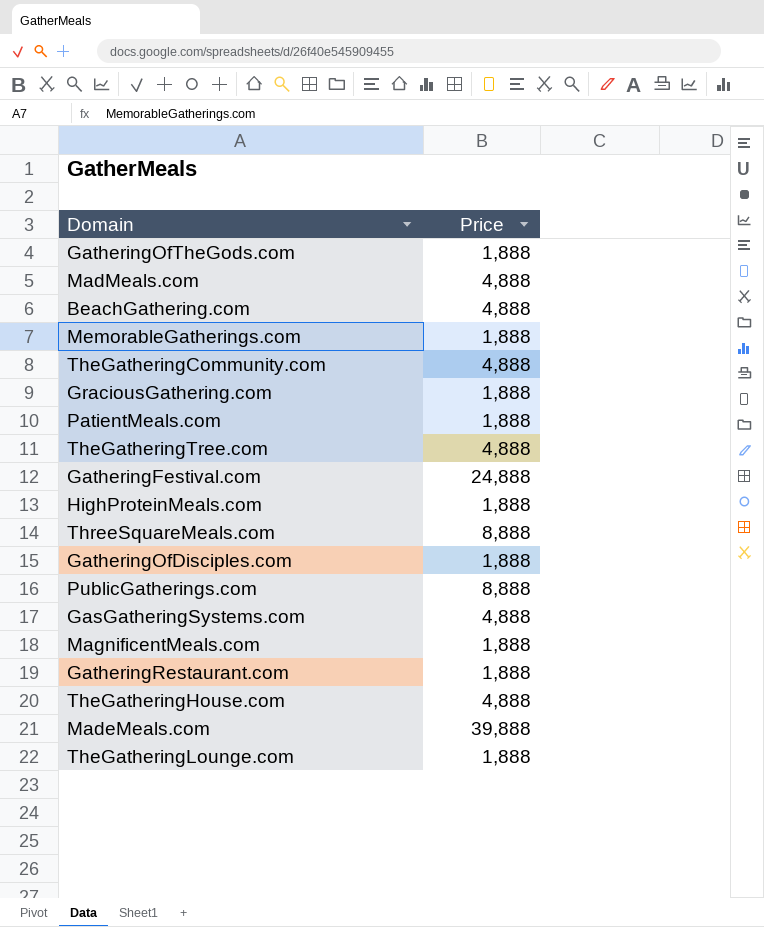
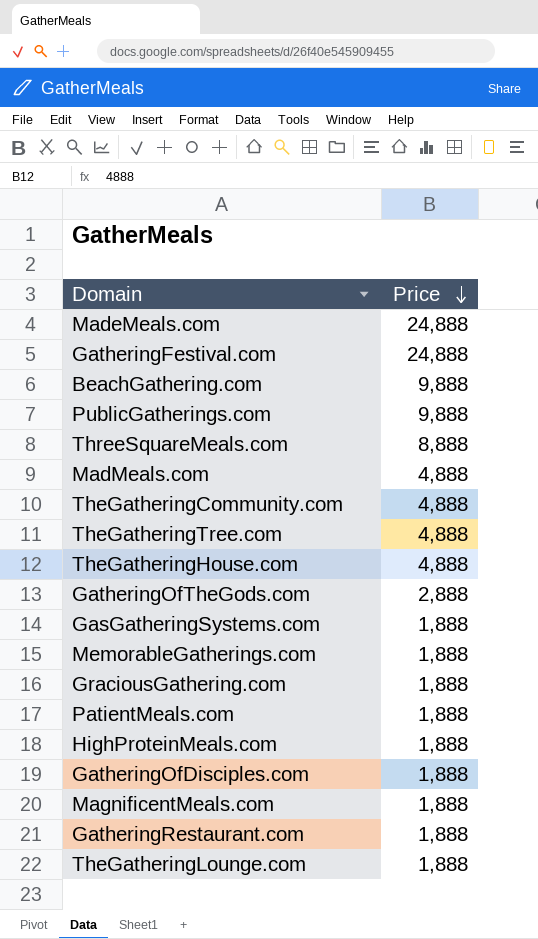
row order: none -> Price descending
MadeMeals.com | Price: 39,888 -> 24,888
BeachGathering.com | Price: 4,888 -> 9,888
PublicGatherings.com | Price: 8,888 -> 9,888
GatheringOfTheGods.com | Price: 1,888 -> 2,888
GasGatheringSystems.com | Price: 4,888 -> 1,888

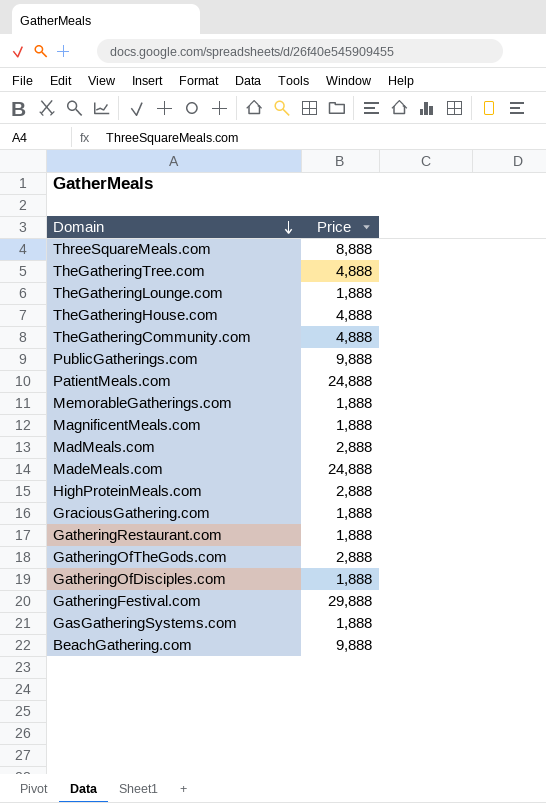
row order: Price descending -> Domain descending
PatientMeals.com | Price: 1,888 -> 24,888
MadMeals.com | Price: 4,888 -> 2,888
HighProteinMeals.com | Price: 1,888 -> 2,888
GatheringFestival.com | Price: 24,888 -> 29,888

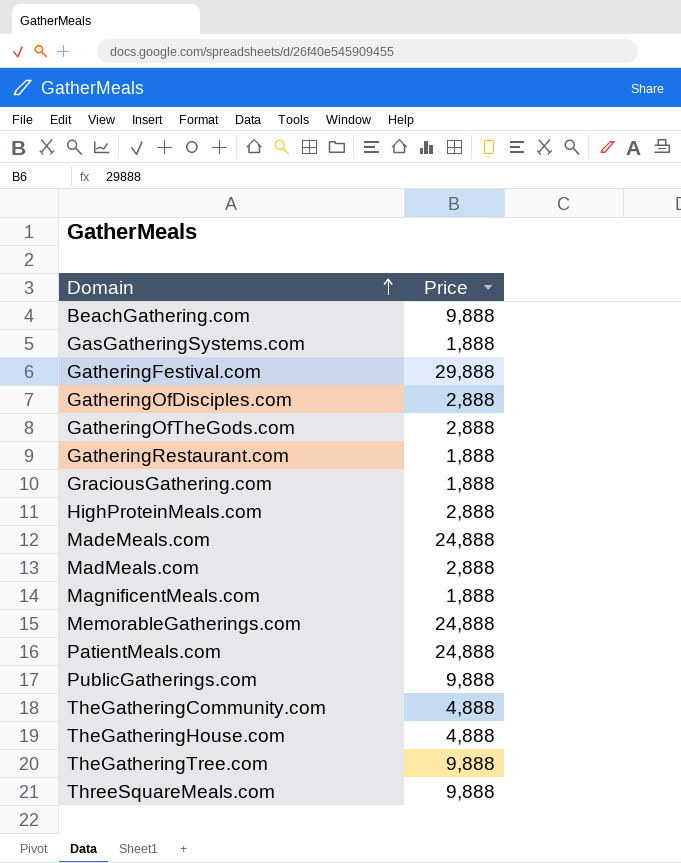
row order: Domain descending -> Domain ascending
row TheGatheringLounge.com: 1,888 -> none
GatheringOfDisciples.com | Price: 1,888 -> 2,888
MemorableGatherings.com | Price: 1,888 -> 24,888
TheGatheringTree.com | Price: 4,888 -> 9,888
ThreeSquareMeals.com | Price: 8,888 -> 9,888

